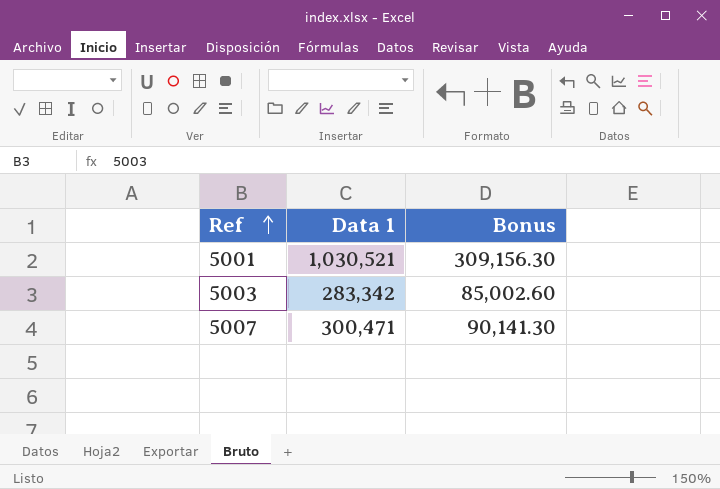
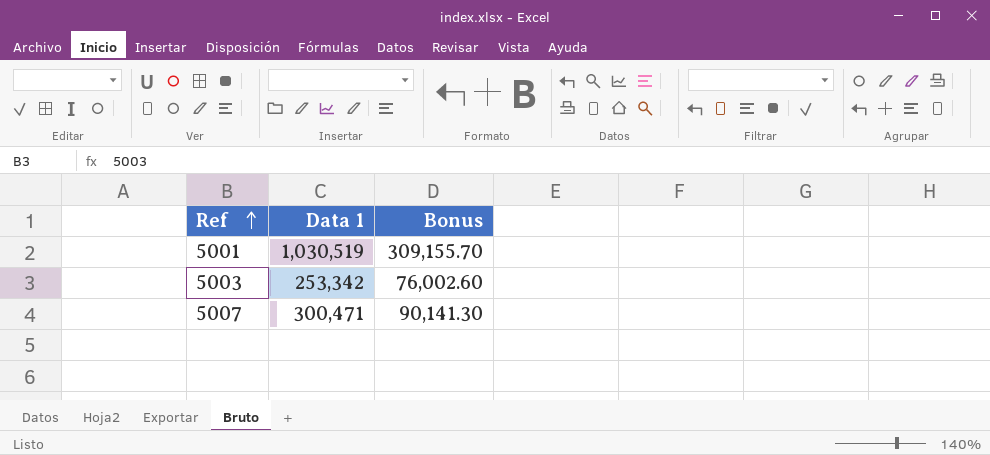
5001 | Data 1: 1,030,521 -> 1,030,519
5001 | Bonus: 309,156.30 -> 309,155.70
5003 | Data 1: 283,342 -> 253,342
5003 | Bonus: 85,002.60 -> 76,002.60

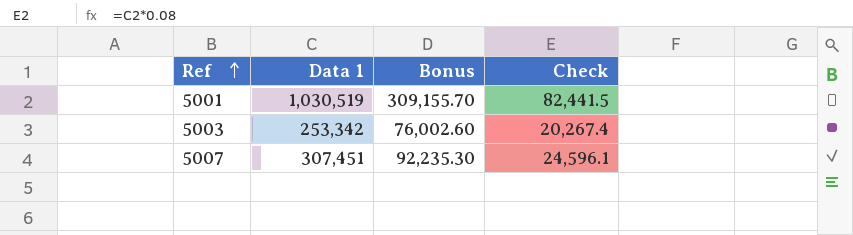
column Check | formula: none -> [Data 1] * 0.08
5007 | Data 1: 300,471 -> 307,451
5007 | Bonus: 90,141.30 -> 92,235.30

